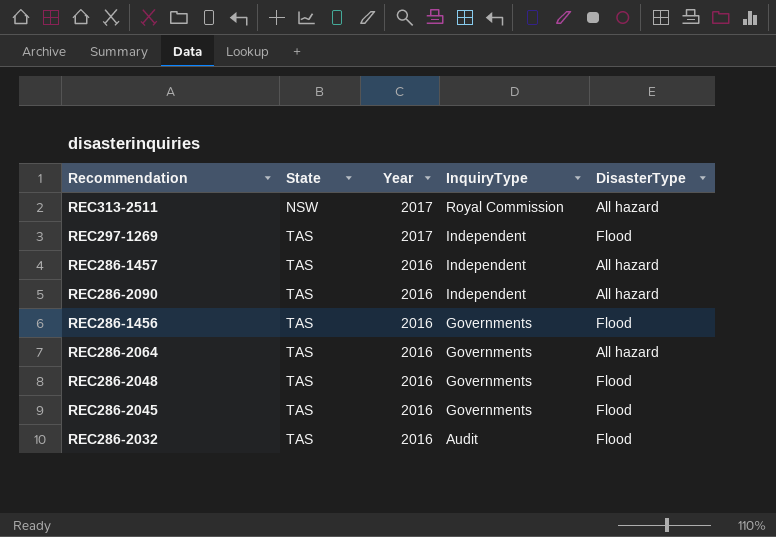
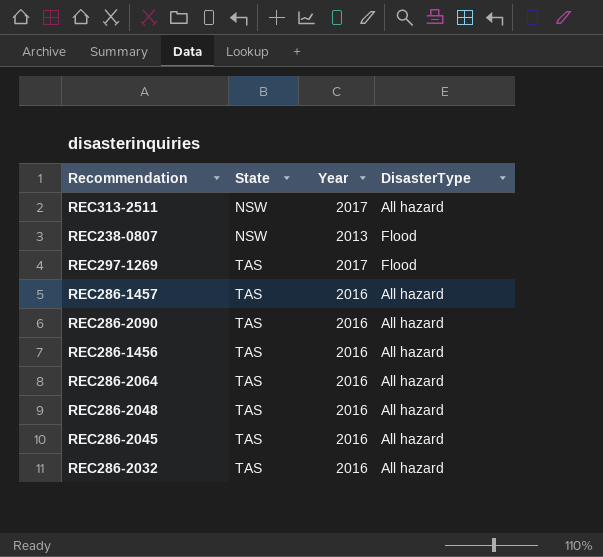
column InquiryType | position: 4 -> none
row REC238-0807: none -> NSW | 2013 | Flood
REC286-1456 | DisasterType: Flood -> All hazard
REC286-2048 | DisasterType: Flood -> All hazard
REC286-2045 | DisasterType: Flood -> All hazard
REC286-2032 | DisasterType: Flood -> All hazard

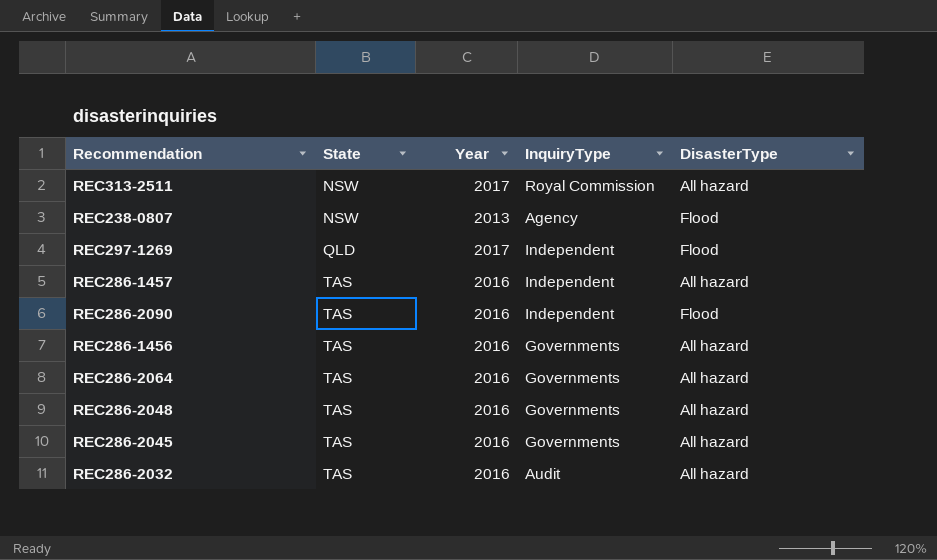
column InquiryType | position: none -> 4
REC297-1269 | State: TAS -> QLD
REC286-2090 | DisasterType: All hazard -> Flood

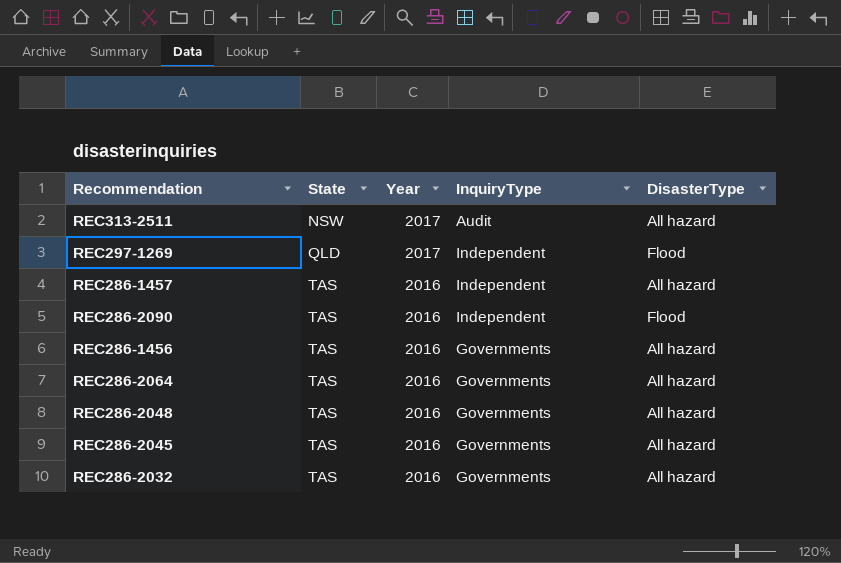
row REC238-0807: NSW | 2013 | Agency | Flood -> none
REC313-2511 | InquiryType: Royal Commission -> Audit
REC286-2032 | InquiryType: Audit -> Governments

